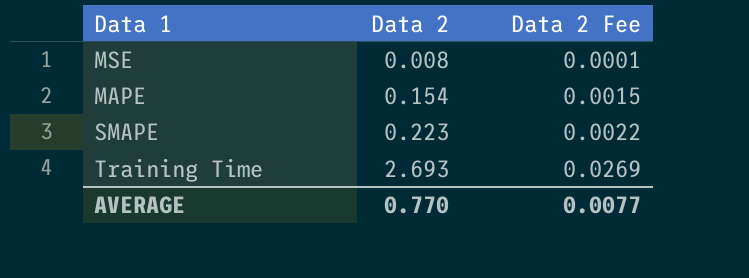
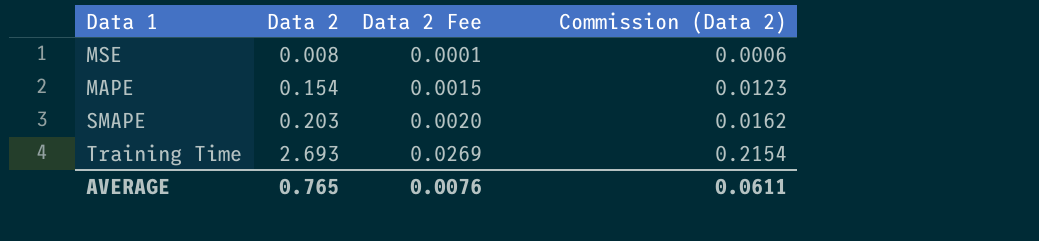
column Commission (Data 2) | formula: none -> [Data 2] * 0.08
SMAPE | Data 2: 0.223 -> 0.203
SMAPE | Data 2 Fee: 0.0022 -> 0.0020
AVERAGE | Data 2: 0.770 -> 0.765
AVERAGE | Data 2 Fee: 0.0077 -> 0.0076

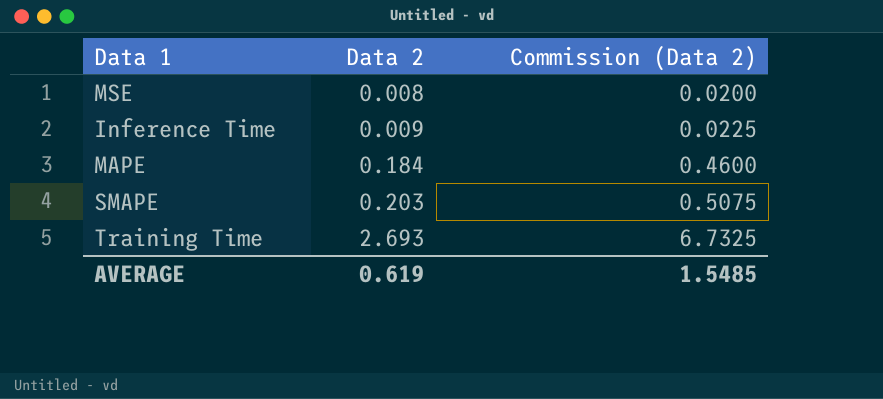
column Data 2 Fee | formula: [Data 2] * 0.01 -> none
column Commission (Data 2) | formula: [Data 2] * 0.08 -> [Data 2] * 2.5
row Inference Time: none -> 0.009 | 0.0225
MAPE | Data 2: 0.154 -> 0.184
AVERAGE | Data 2: 0.765 -> 0.619
AVERAGE | Commission (Data 2): 0.0611 -> 1.5485

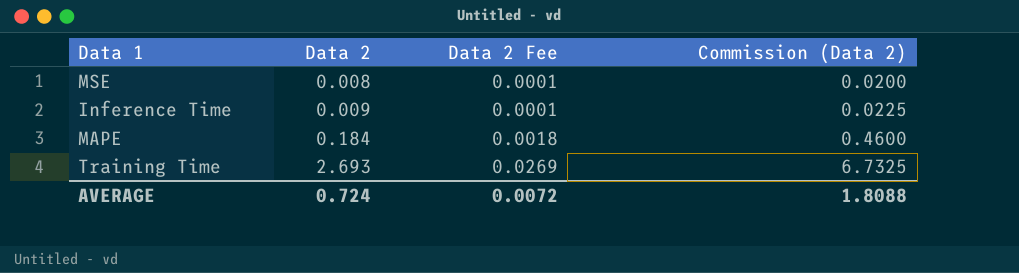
column Data 2 Fee | formula: none -> [Data 2] * 0.01
row SMAPE: 0.203 | 0.5075 -> none
AVERAGE | Data 2: 0.619 -> 0.724
AVERAGE | Commission (Data 2): 1.5485 -> 1.8088

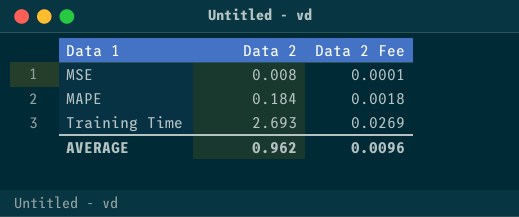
column Commission (Data 2) | formula: [Data 2] * 2.5 -> none
row Inference Time: 0.009 | 0.0001 | 0.0225 -> none
AVERAGE | Data 2: 0.724 -> 0.962
AVERAGE | Data 2 Fee: 0.0072 -> 0.0096

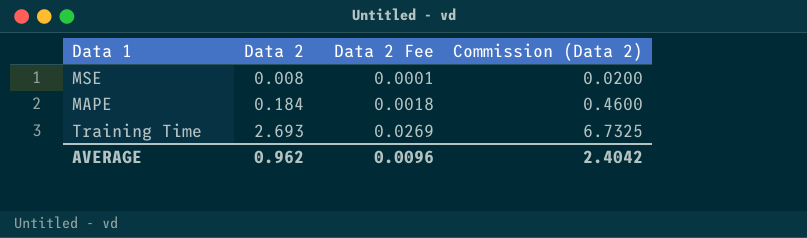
column Commission (Data 2) | formula: none -> [Data 2] * 2.5

